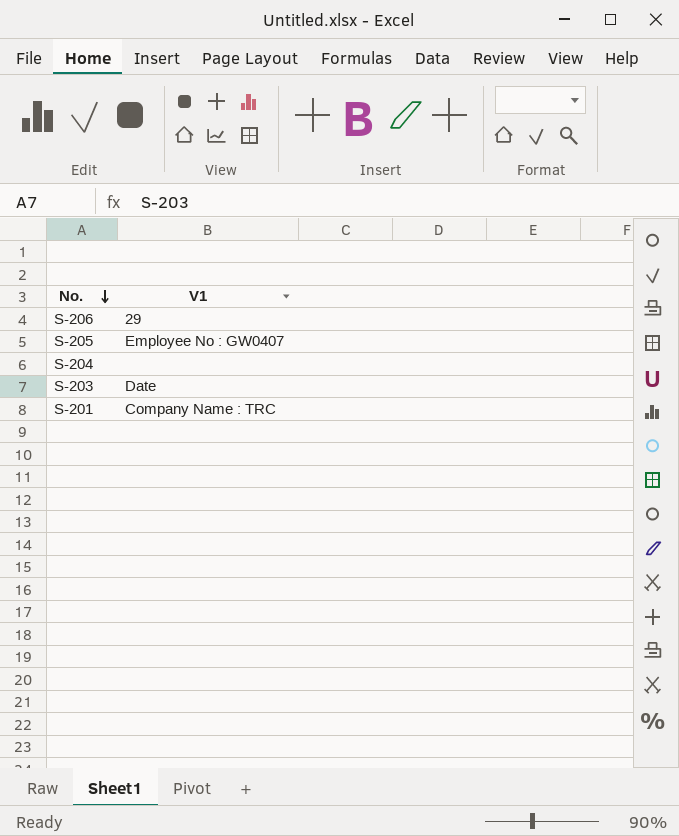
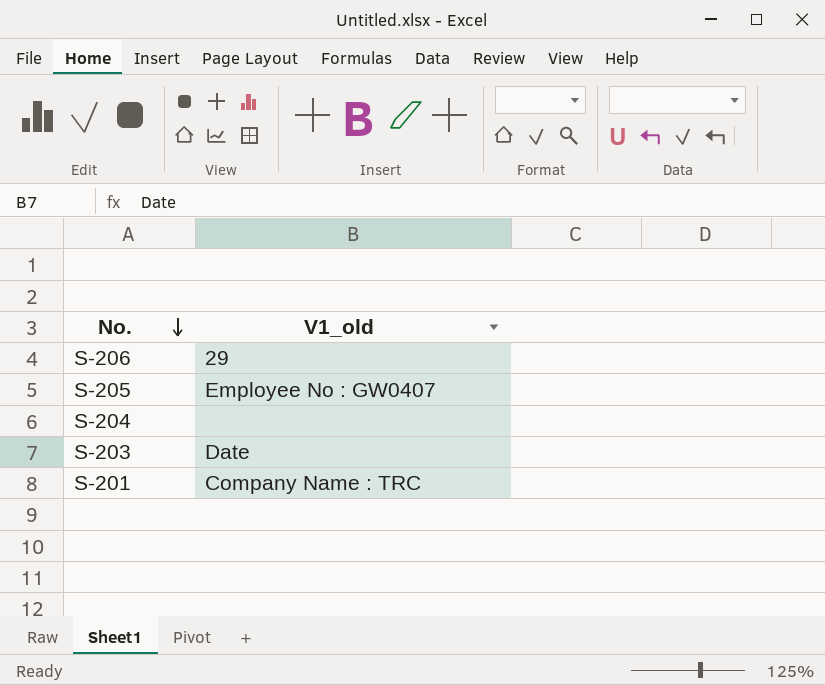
column name: V1 -> V1_old

